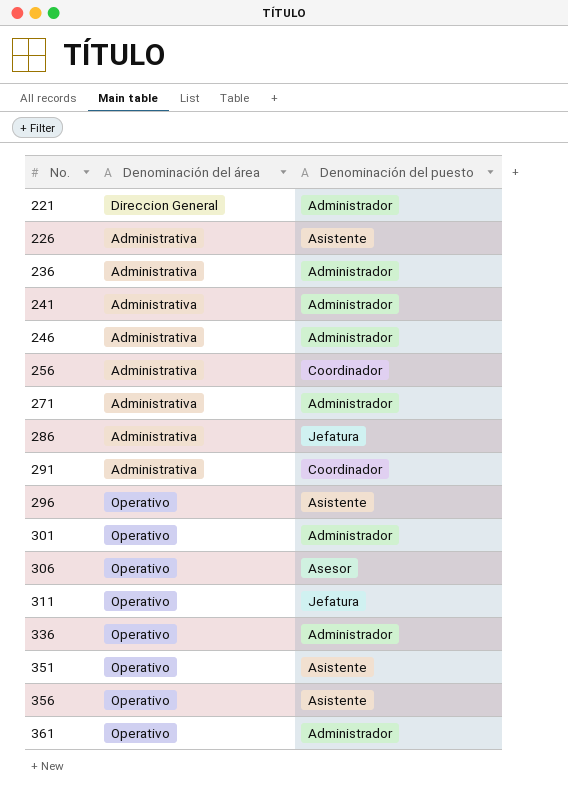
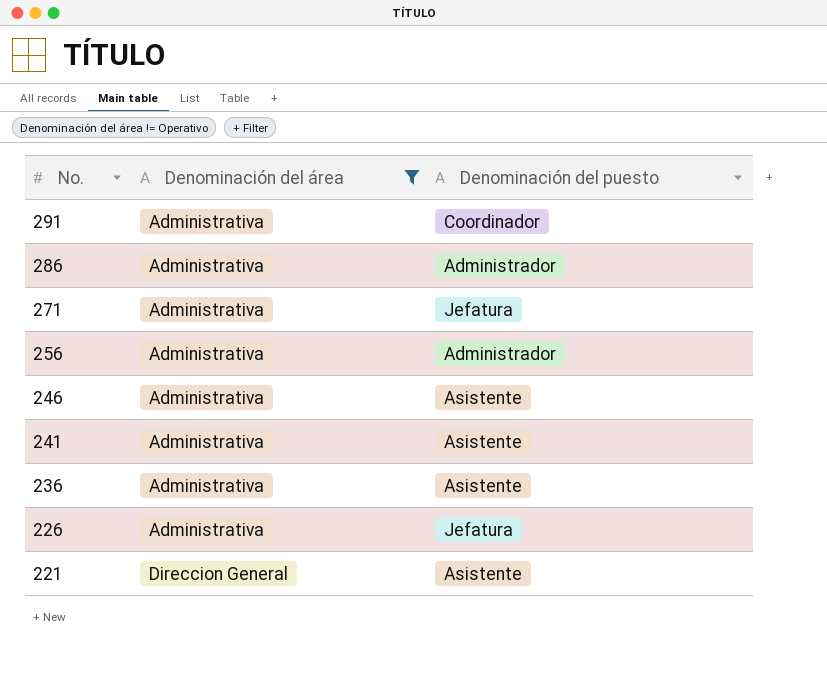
filter: none -> Denominación del área != Operativo
row order: No. ascending -> No. descending
286 | Denominación del puesto: Jefatura -> Administrador
271 | Denominación del puesto: Administrador -> Jefatura
256 | Denominación del puesto: Coordinador -> Administrador
246 | Denominación del puesto: Administrador -> Asistente
241 | Denominación del puesto: Administrador -> Asistente
236 | Denominación del puesto: Administrador -> Asistente
226 | Denominación del puesto: Asistente -> Jefatura
221 | Denominación del puesto: Administrador -> Asistente

